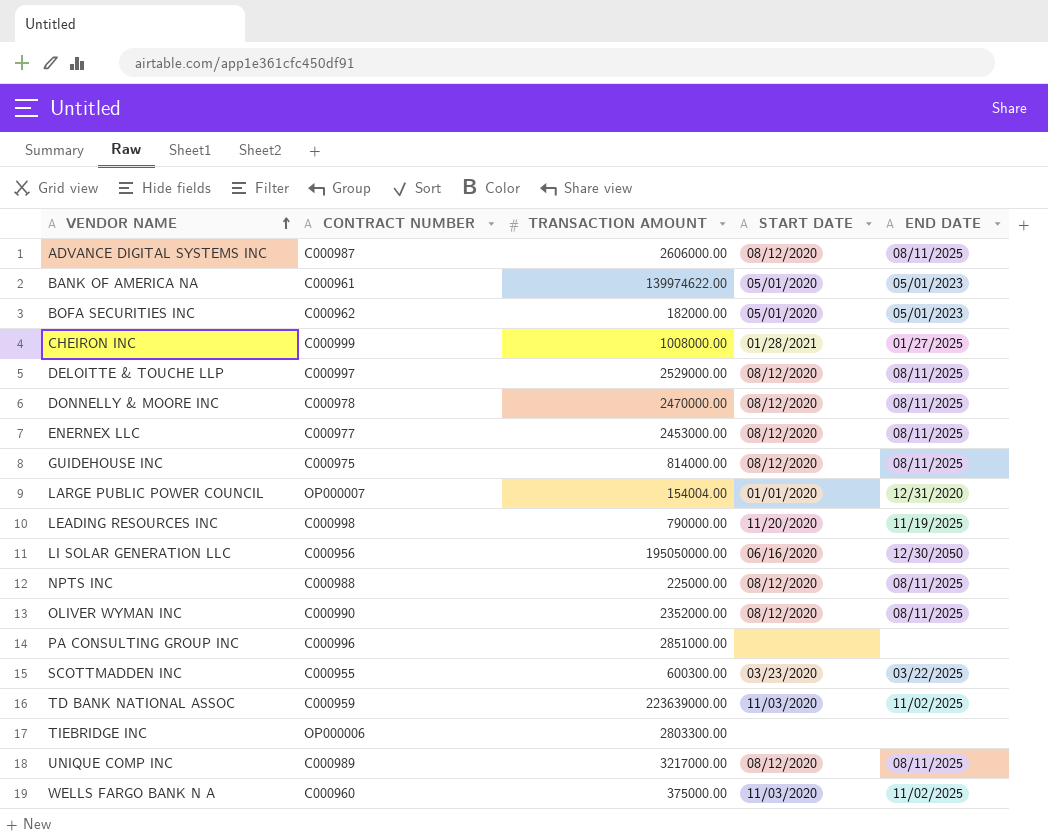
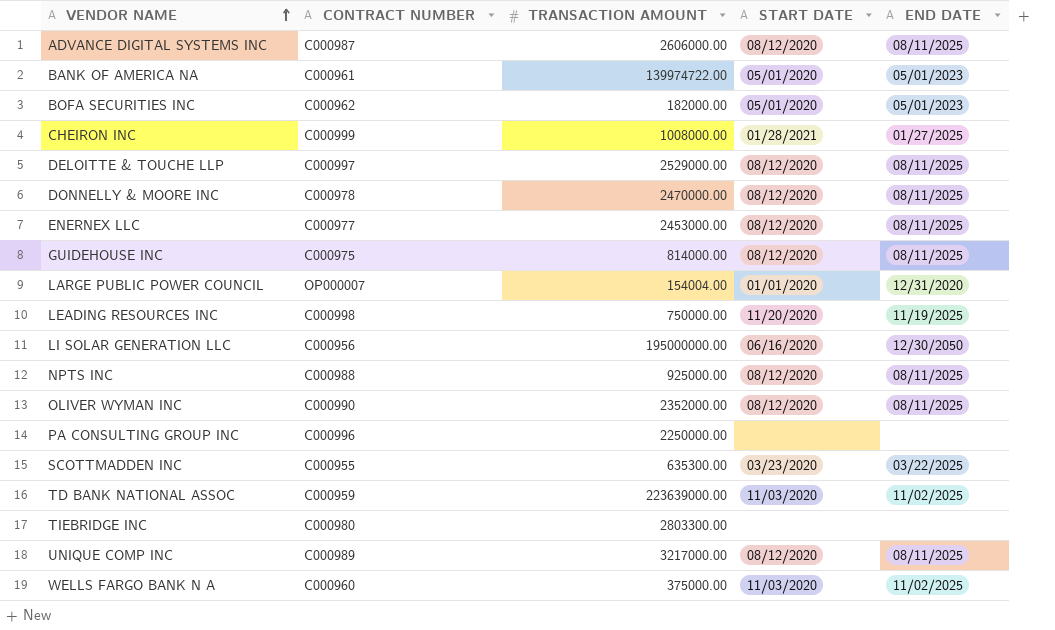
BANK OF AMERICA NA | TRANSACTION AMOUNT: 139974622.00 -> 139974722.00
LEADING RESOURCES INC | TRANSACTION AMOUNT: 790000.00 -> 750000.00
LI SOLAR GENERATION LLC | TRANSACTION AMOUNT: 195050000.00 -> 195000000.00
NPTS INC | TRANSACTION AMOUNT: 225000.00 -> 925000.00
PA CONSULTING GROUP INC | TRANSACTION AMOUNT: 2851000.00 -> 2250000.00
SCOTTMADDEN INC | TRANSACTION AMOUNT: 600300.00 -> 635300.00
TIEBRIDGE INC | CONTRACT NUMBER: OP000006 -> C000980

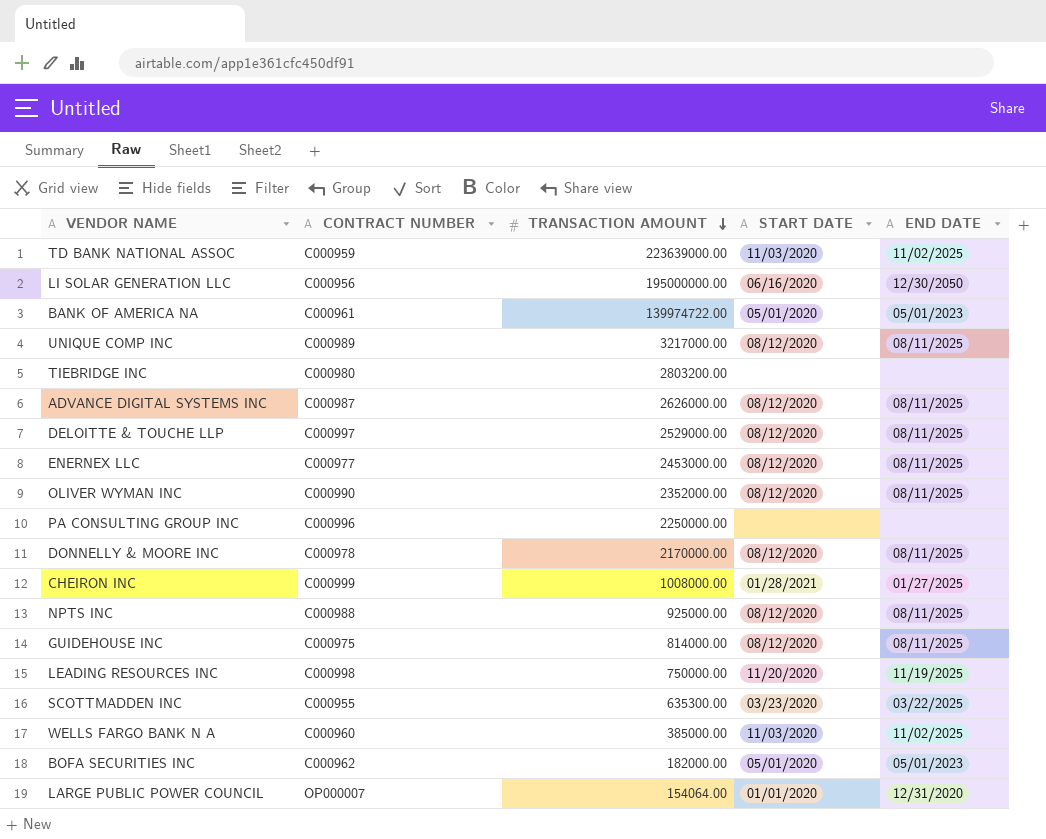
row order: VENDOR NAME ascending -> TRANSACTION AMOUNT descending
TIEBRIDGE INC | TRANSACTION AMOUNT: 2803300.00 -> 2803200.00
ADVANCE DIGITAL SYSTEMS INC | TRANSACTION AMOUNT: 2606000.00 -> 2626000.00
DONNELLY & MOORE INC | TRANSACTION AMOUNT: 2470000.00 -> 2170000.00
WELLS FARGO BANK N A | TRANSACTION AMOUNT: 375000.00 -> 385000.00
LARGE PUBLIC POWER COUNCIL | TRANSACTION AMOUNT: 154004.00 -> 154064.00

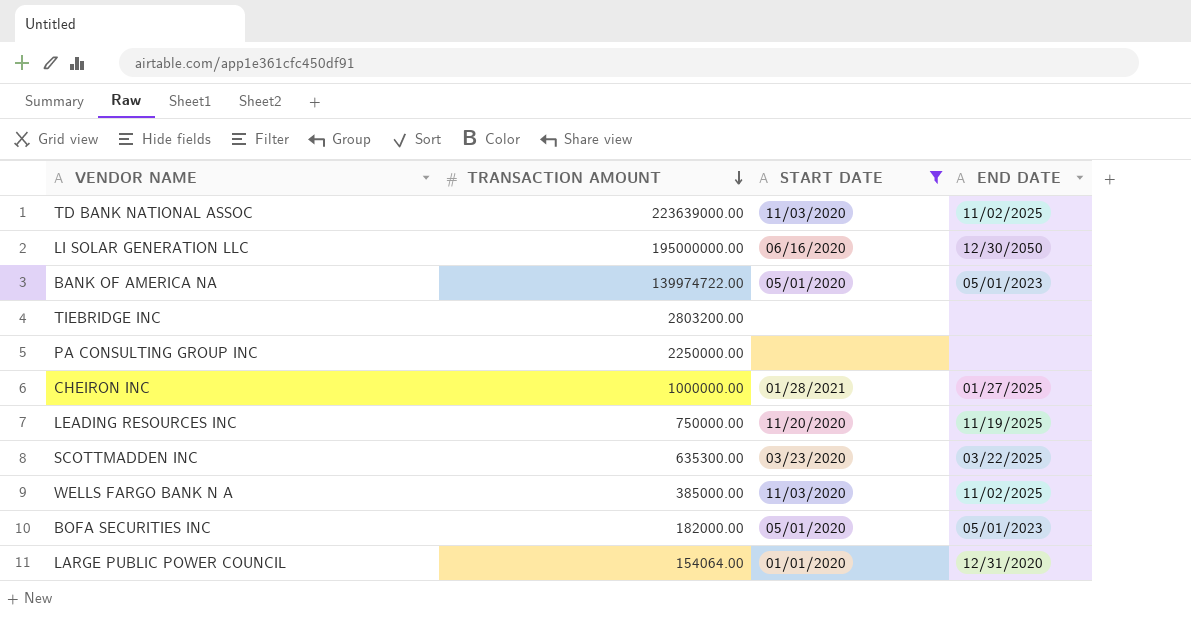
filter: none -> START DATE != 08/12/2020
column CONTRACT NUMBER | position: 2 -> none
CHEIRON INC | TRANSACTION AMOUNT: 1008000.00 -> 1000000.00

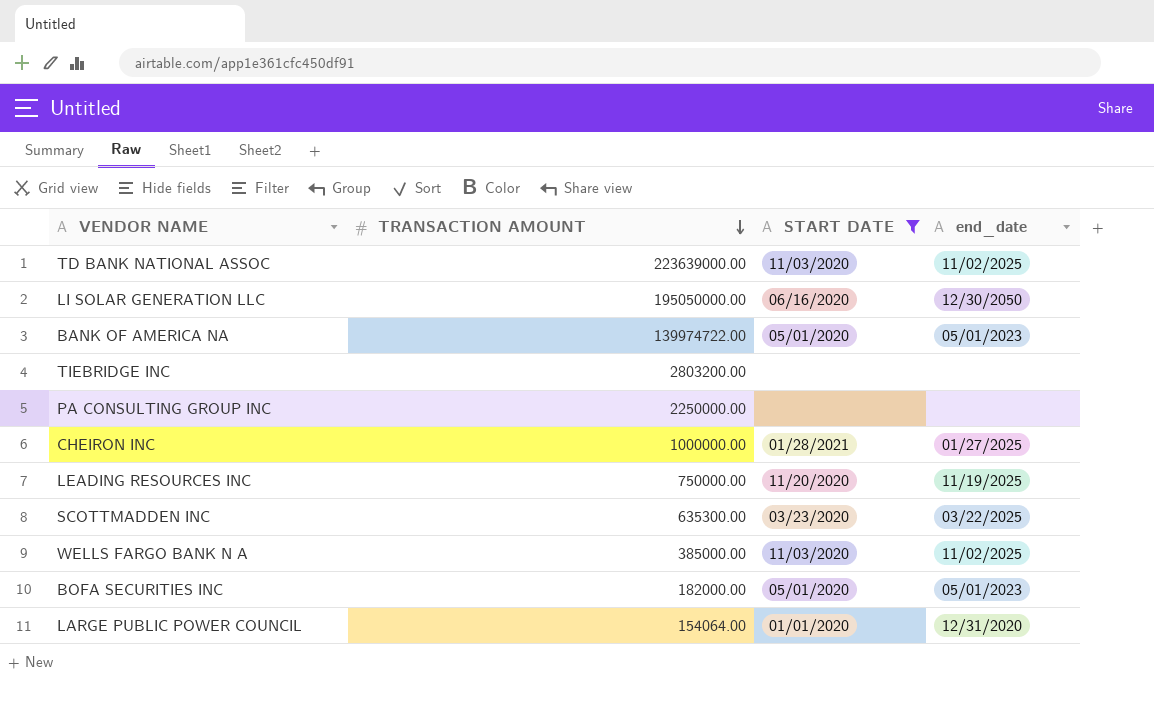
column name: END DATE -> end_date
LI SOLAR GENERATION LLC | TRANSACTION AMOUNT: 195000000.00 -> 195050000.00

